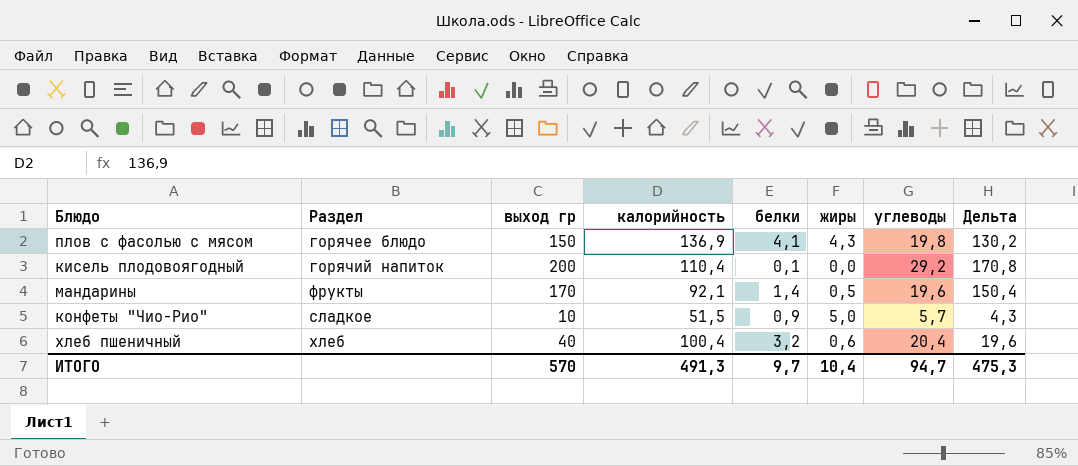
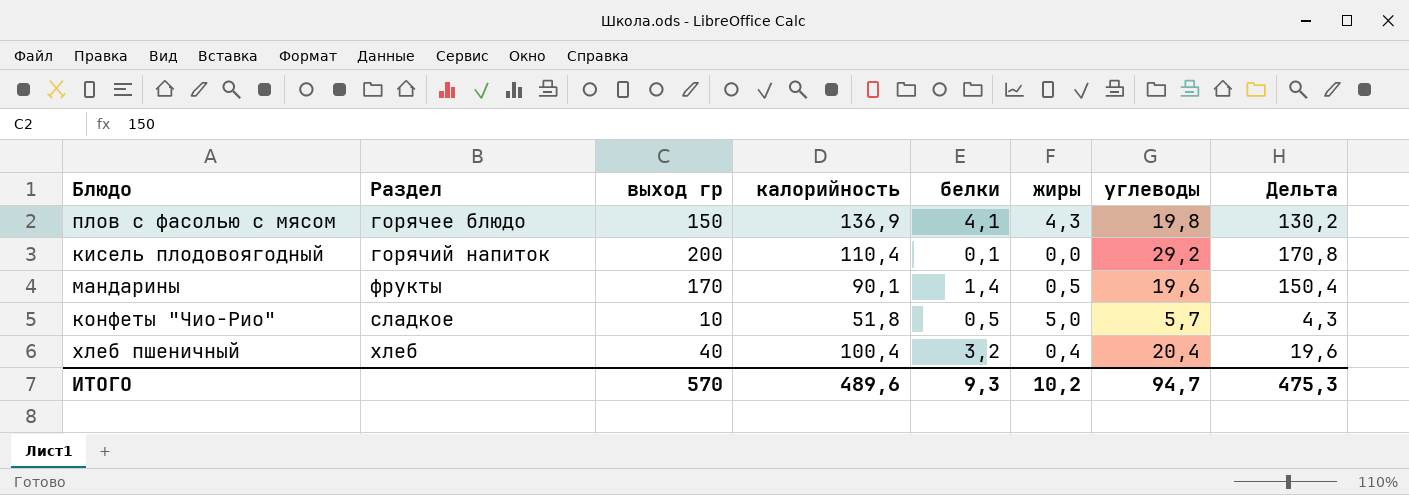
мандарины | калорийность: 92,1 -> 90,1
конфеты "Чио-Рио" | калорийность: 51,5 -> 51,8
конфеты "Чио-Рио" | белки: 0,9 -> 0,5
хлеб пшеничный | жиры: 0,6 -> 0,4
ИТОГО | калорийность: 491,3 -> 489,6
ИТОГО | белки: 9,7 -> 9,3
ИТОГО | жиры: 10,4 -> 10,2

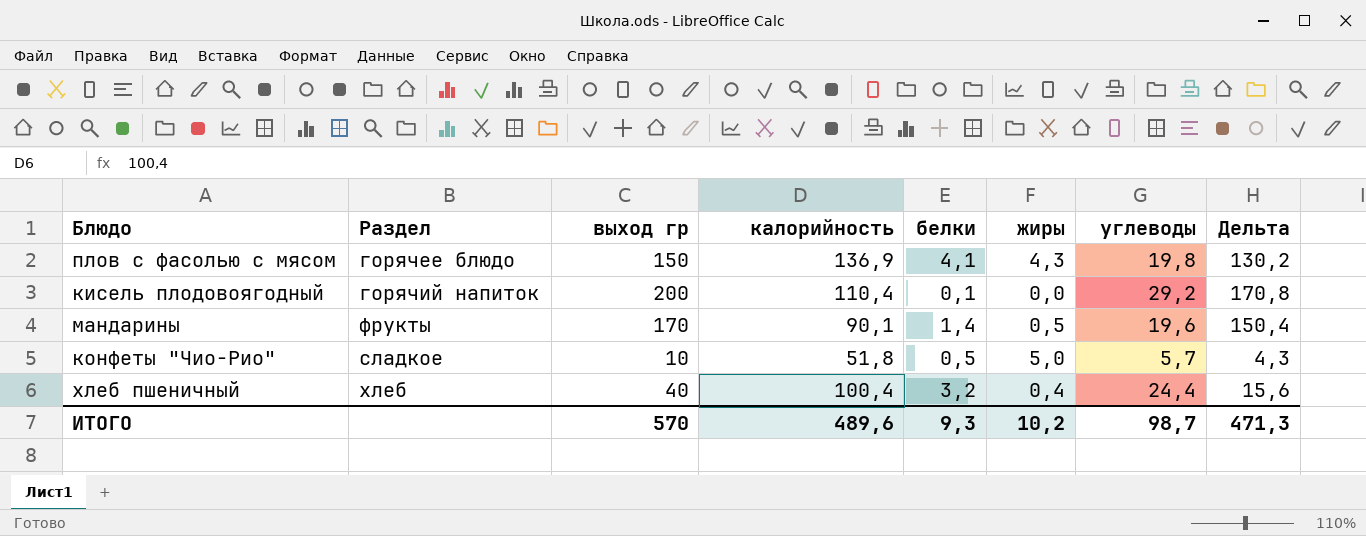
хлеб пшеничный | углеводы: 20,4 -> 24,4
хлеб пшеничный | Дельта: 19,6 -> 15,6
ИТОГО | углеводы: 94,7 -> 98,7
ИТОГО | Дельта: 475,3 -> 471,3

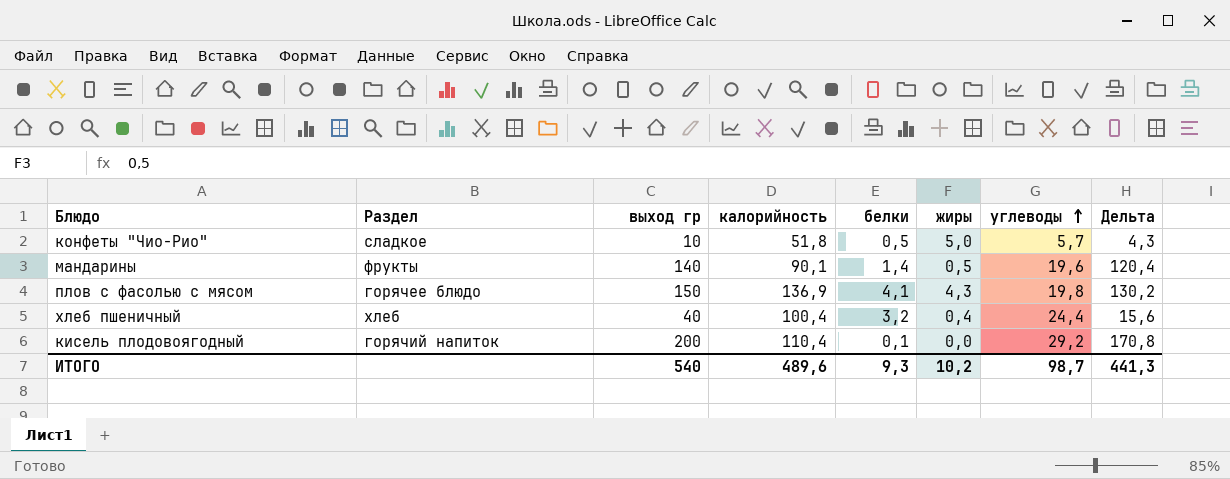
row order: none -> углеводы ascending
мандарины | выход гр: 170 -> 140
мандарины | Дельта: 150,4 -> 120,4
ИТОГО | выход гр: 570 -> 540
ИТОГО | Дельта: 471,3 -> 441,3

